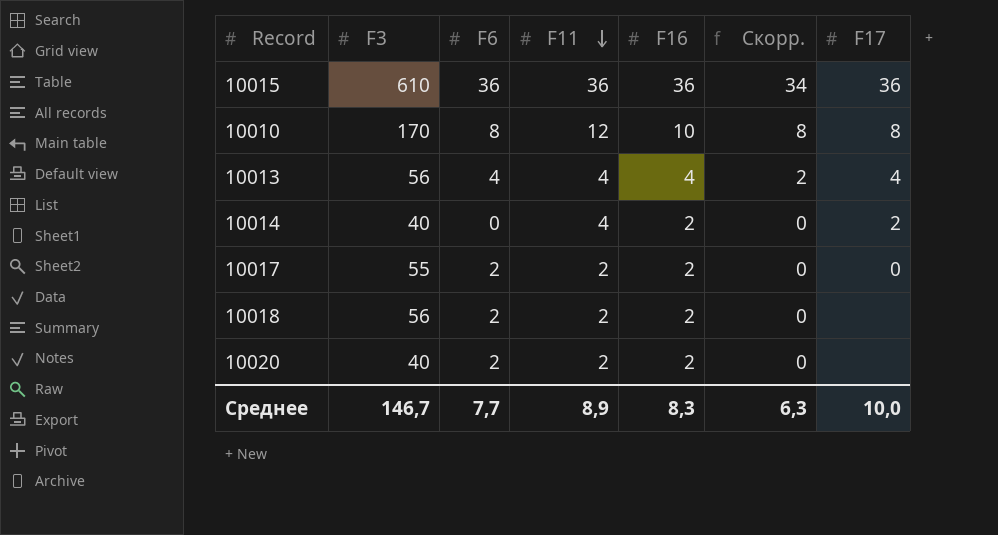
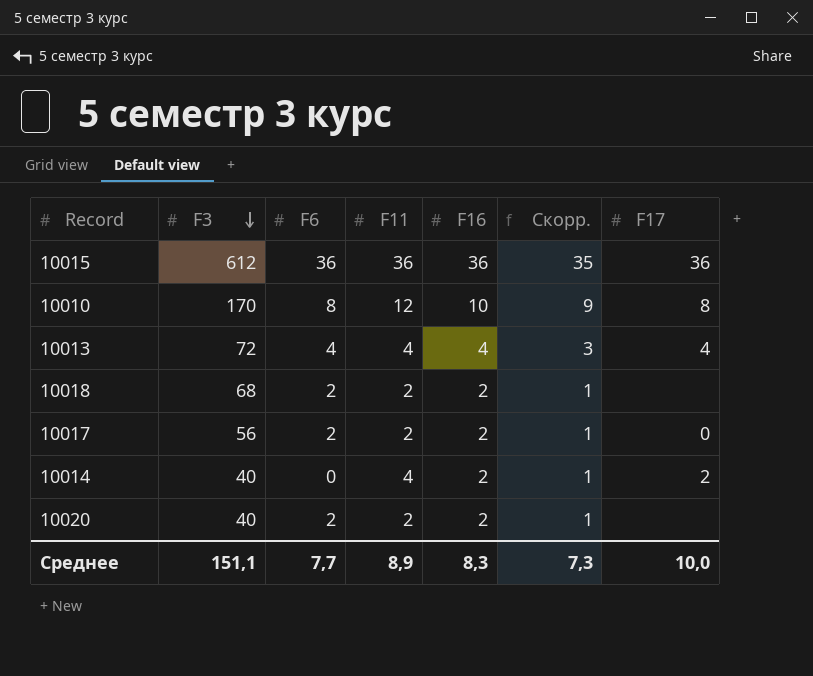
row order: F11 descending -> F3 descending
column Скорр. | formula: [F16] - 2 -> [F16] - 1
10015 | F3: 610 -> 612
10013 | F3: 56 -> 72
10018 | F3: 56 -> 68
10017 | F3: 55 -> 56
Среднее | F3: 146,7 -> 151,1
Среднее | Скорр.: 6,3 -> 7,3

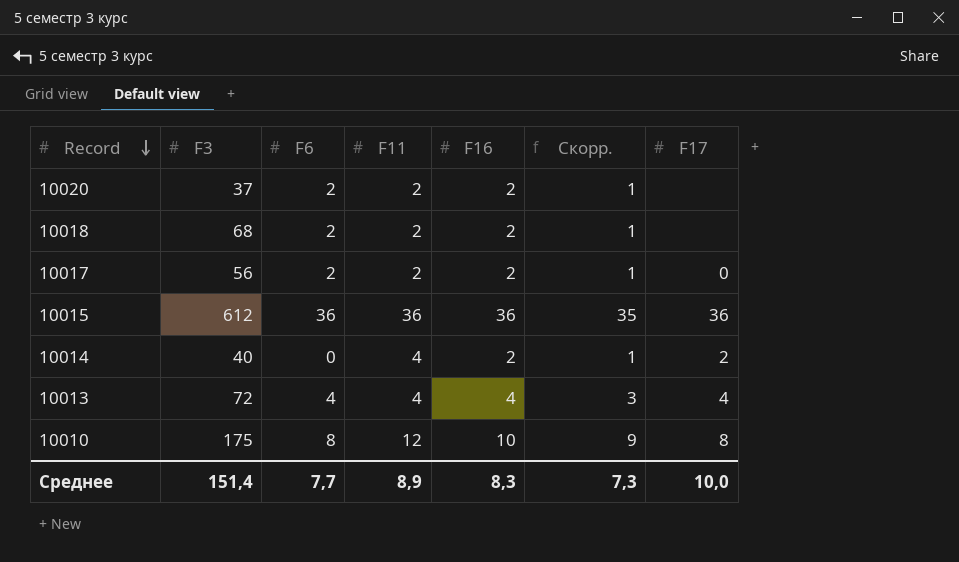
row order: F3 descending -> Record descending
10020 | F3: 40 -> 37
10010 | F3: 170 -> 175
Среднее | F3: 151,1 -> 151,4

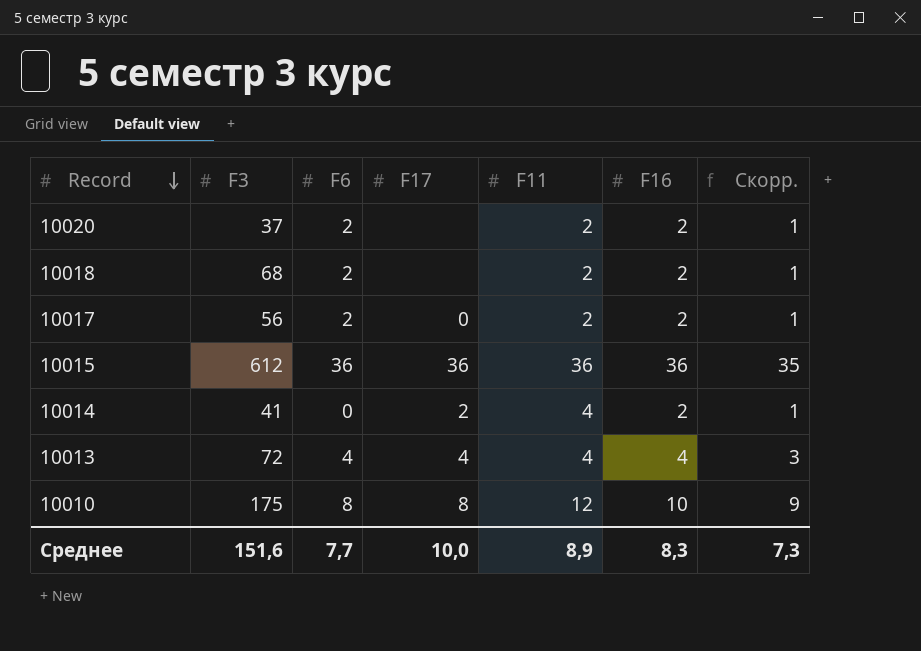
column F17 | position: 7 -> 4
10014 | F3: 40 -> 41
Среднее | F3: 151,4 -> 151,6

